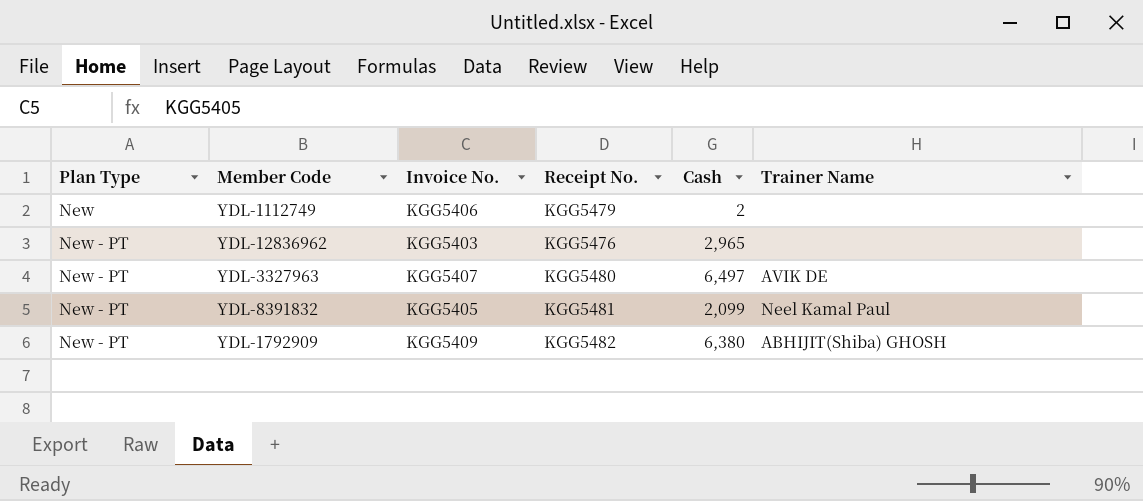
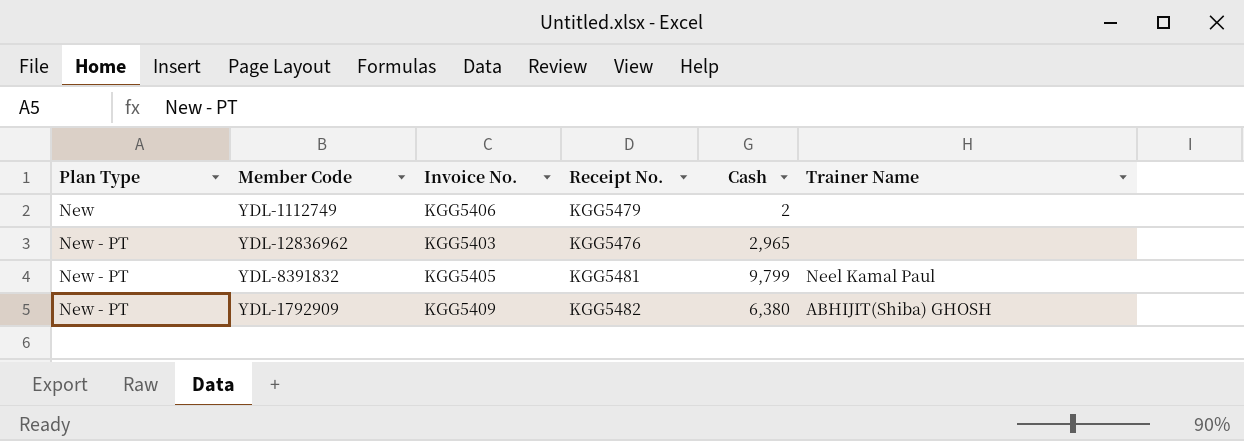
row YDL-3327963: New - PT | KGG5407 | KGG5480 | 6,497 | AVIK DE -> none
YDL-8391832 | Cash: 2,099 -> 9,799

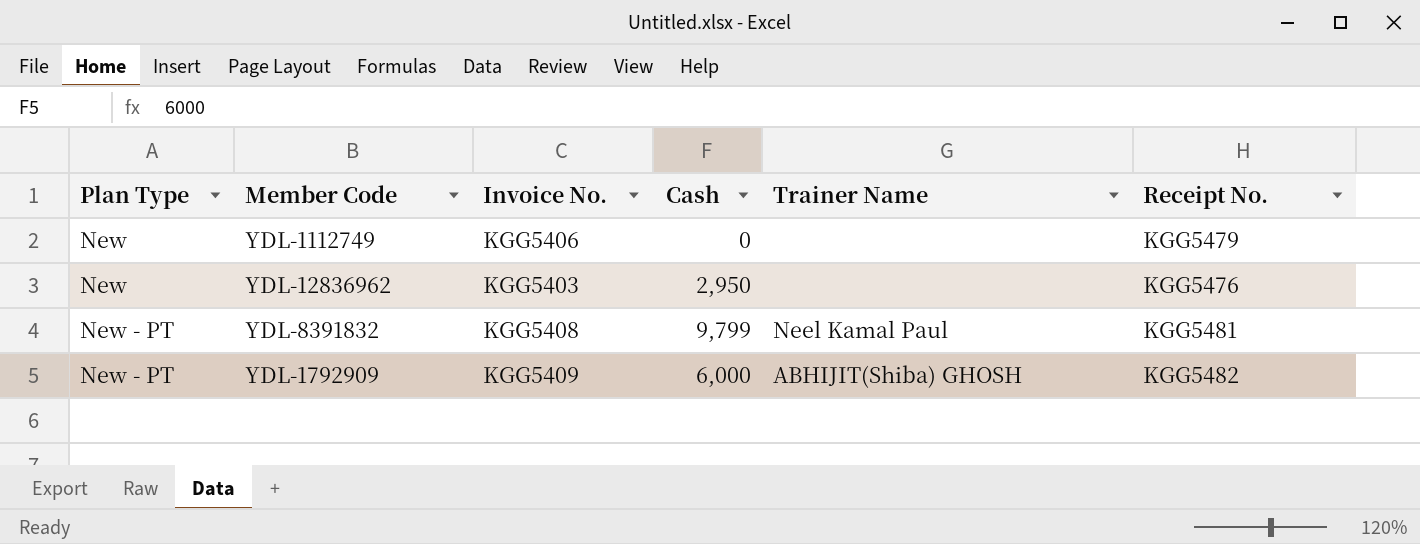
column Receipt No. | position: 4 -> 6
YDL-1112749 | Cash: 2 -> 0
YDL-12836962 | Plan Type: New - PT -> New
YDL-12836962 | Cash: 2,965 -> 2,950
YDL-8391832 | Invoice No.: KGG5405 -> KGG5408
YDL-1792909 | Cash: 6,380 -> 6,000

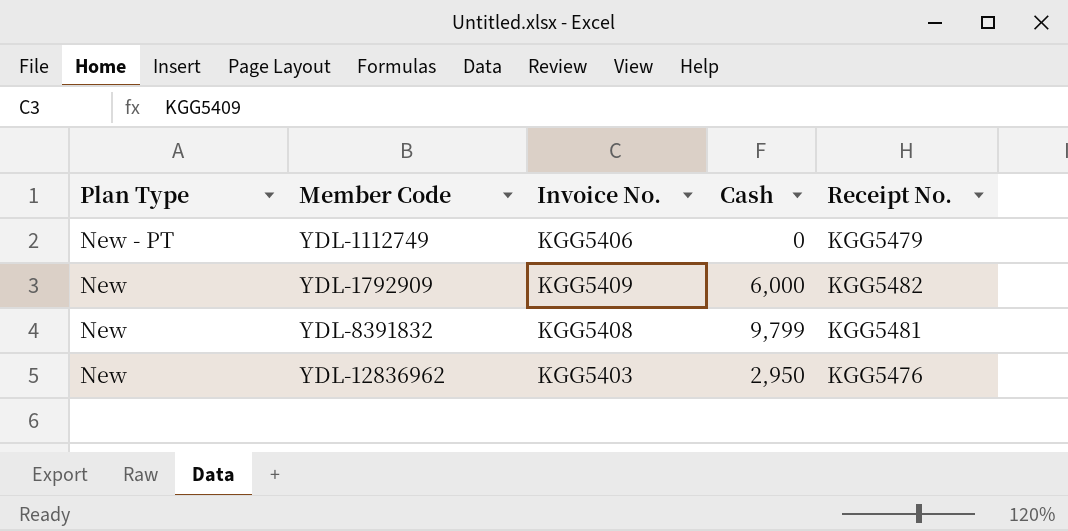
row order: Plan Type ascending -> Plan Type descending
column Trainer Name | position: 5 -> none
YDL-1112749 | Plan Type: New -> New - PT
YDL-1792909 | Plan Type: New - PT -> New
YDL-8391832 | Plan Type: New - PT -> New

